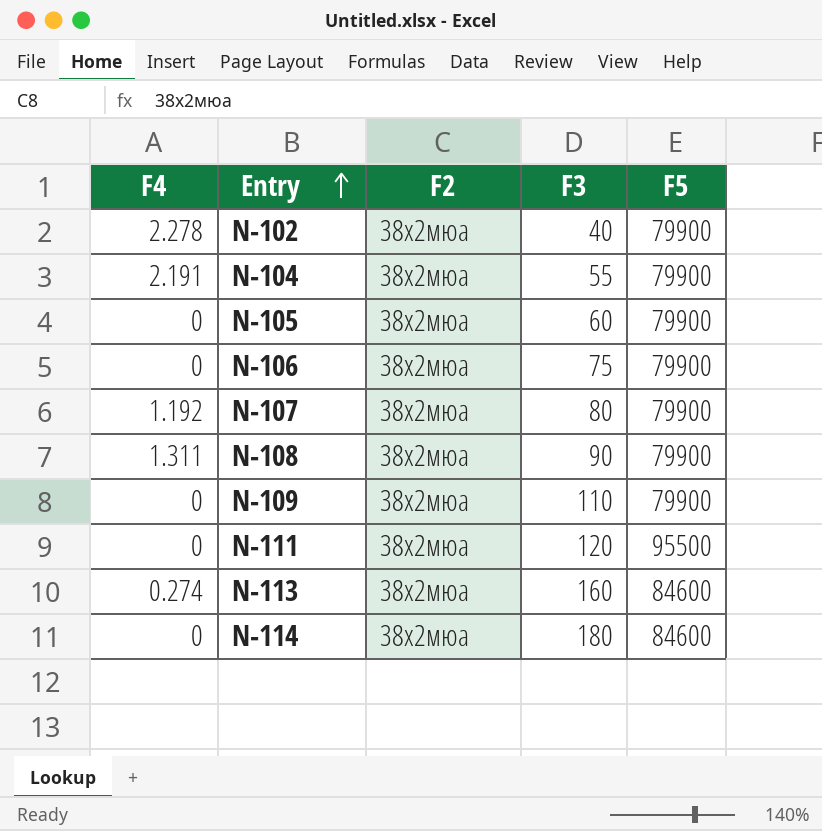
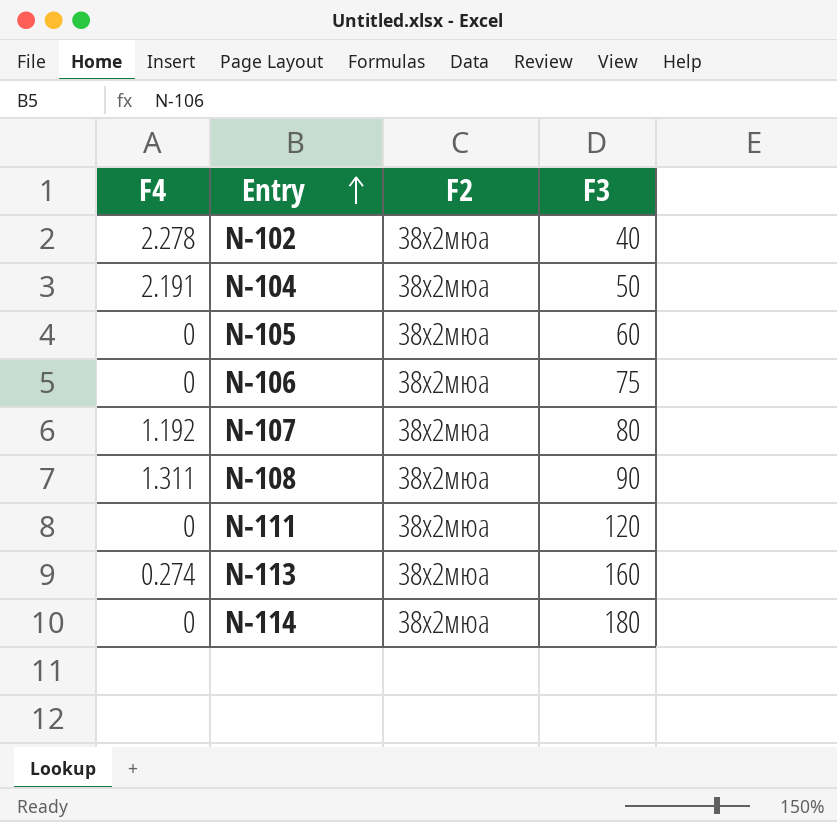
column F5 | position: 5 -> none
row N-109: 0 | 38х2мюа | 110 | 79900 -> none
N-104 | F3: 55 -> 50

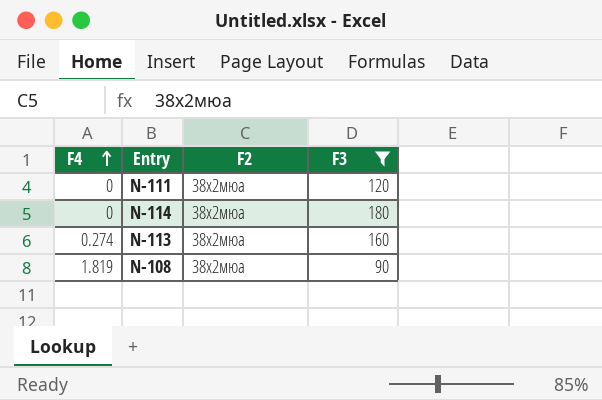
filter: none -> F3 >= 90
row order: Entry ascending -> F4 ascending
N-108 | F4: 1.311 -> 1.819

